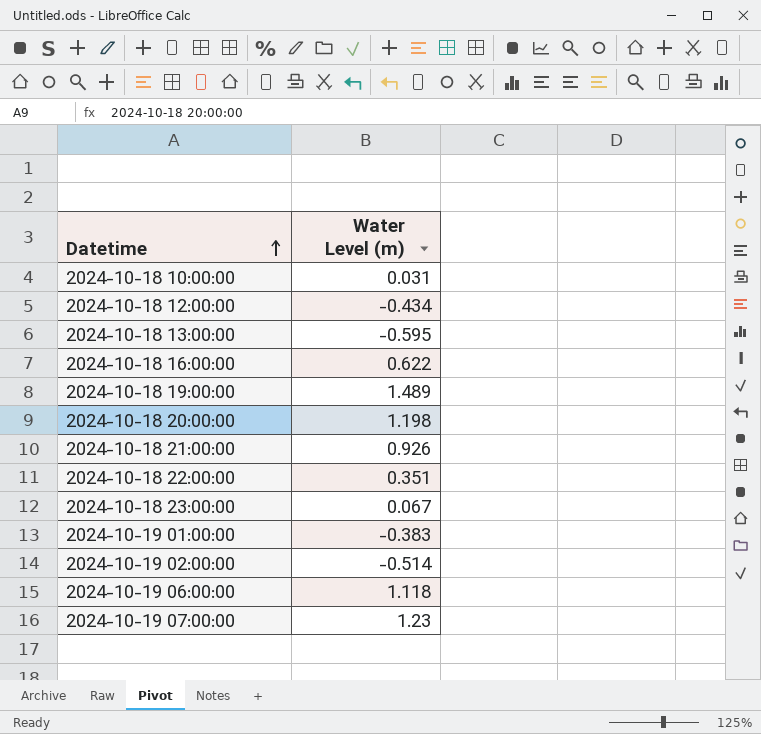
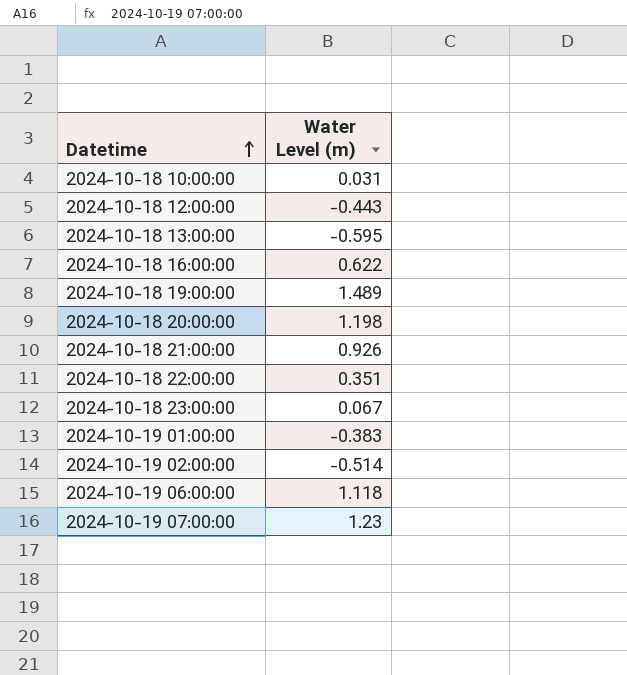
2024-10-18 12:00:00 | Water Level (m): -0.434 -> -0.443

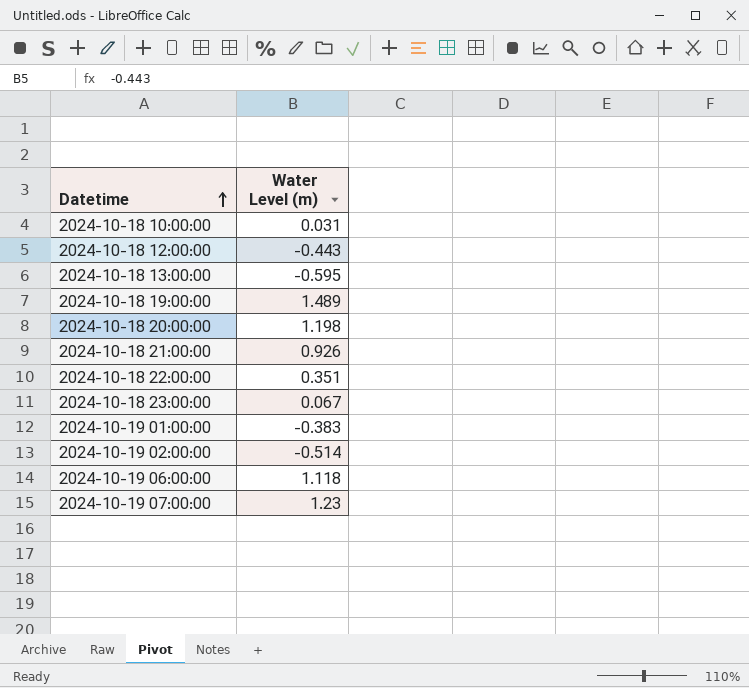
row 2024-10-18 16:00:00: 0.622 -> none

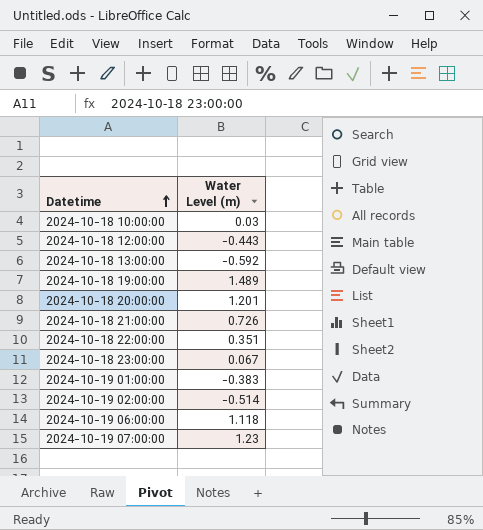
2024-10-18 10:00:00 | Water Level (m): 0.031 -> 0.03
2024-10-18 13:00:00 | Water Level (m): -0.595 -> -0.592
2024-10-18 20:00:00 | Water Level (m): 1.198 -> 1.201
2024-10-18 21:00:00 | Water Level (m): 0.926 -> 0.726

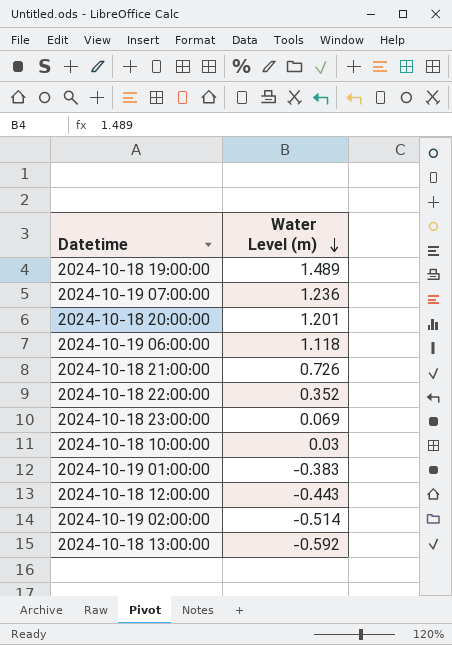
row order: Datetime ascending -> Water Level (m) descending
2024-10-19 07:00:00 | Water Level (m): 1.23 -> 1.236
2024-10-18 22:00:00 | Water Level (m): 0.351 -> 0.352
2024-10-18 23:00:00 | Water Level (m): 0.067 -> 0.069

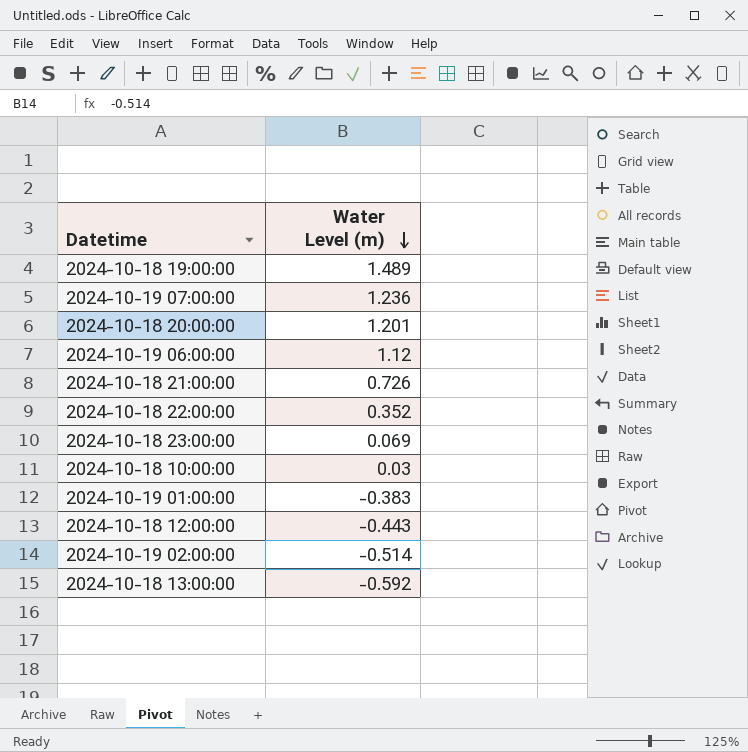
2024-10-19 06:00:00 | Water Level (m): 1.118 -> 1.12

